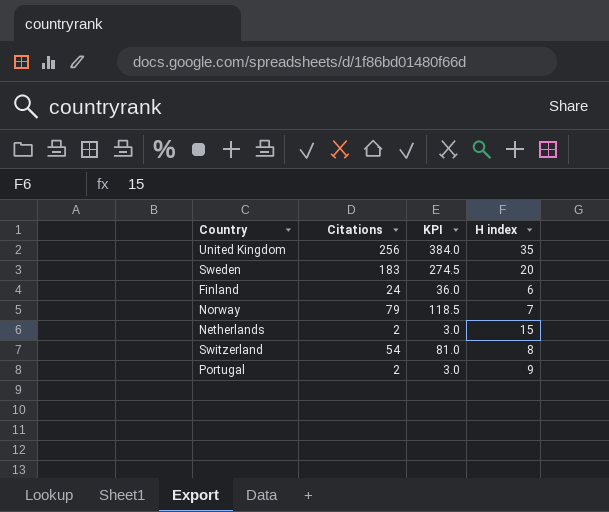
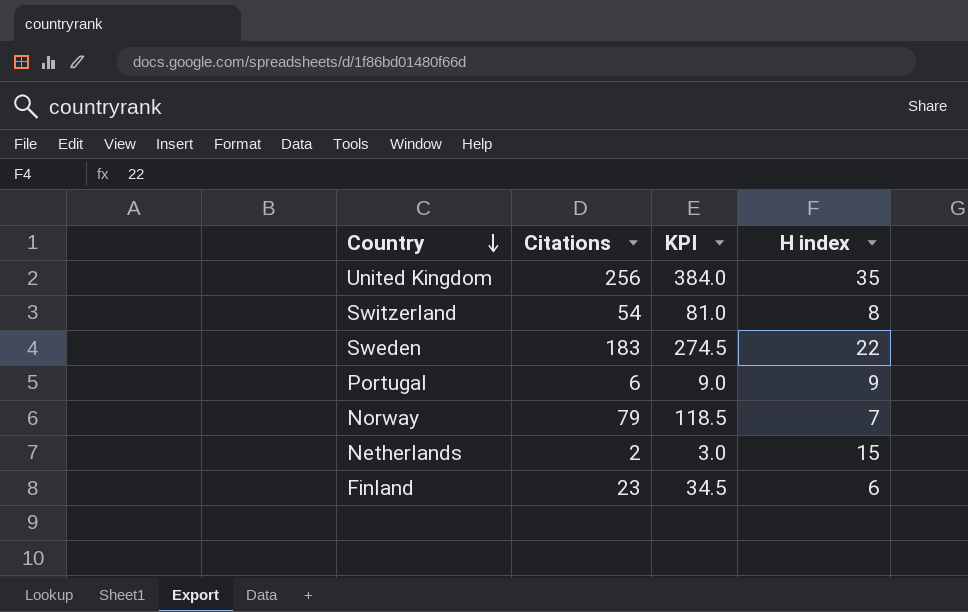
row order: none -> Country descending
Sweden | H index: 20 -> 22
Portugal | Citations: 2 -> 6
Portugal | KPI: 3.0 -> 9.0
Finland | Citations: 24 -> 23
Finland | KPI: 36.0 -> 34.5

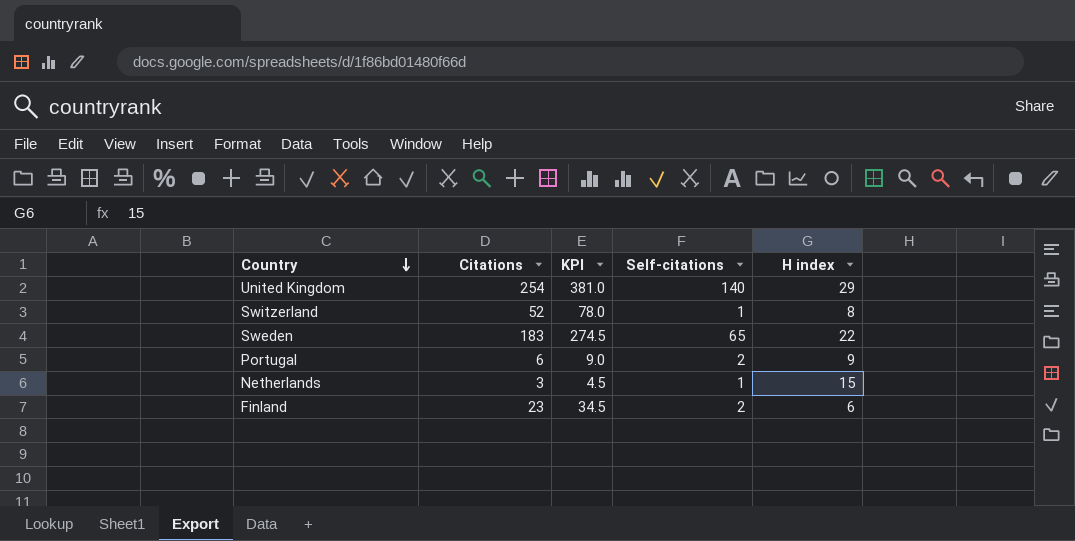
column Self-citations | position: none -> 4
row Norway: 79 | 118.5 | 7 -> none
United Kingdom | Citations: 256 -> 254
United Kingdom | KPI: 384.0 -> 381.0
United Kingdom | H index: 35 -> 29
Switzerland | Citations: 54 -> 52
Switzerland | KPI: 81.0 -> 78.0
Netherlands | Citations: 2 -> 3
Netherlands | KPI: 3.0 -> 4.5

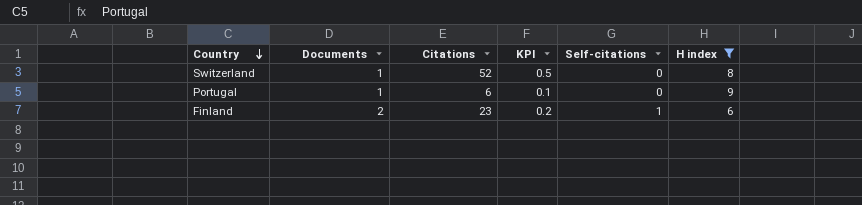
filter: none -> H index <= 9
column Documents | position: none -> 2
column KPI | formula: [Citations] * 1.5 -> [Citations] * 0.01
Switzerland | Self-citations: 1 -> 0
Portugal | Self-citations: 2 -> 0
Finland | Self-citations: 2 -> 1

